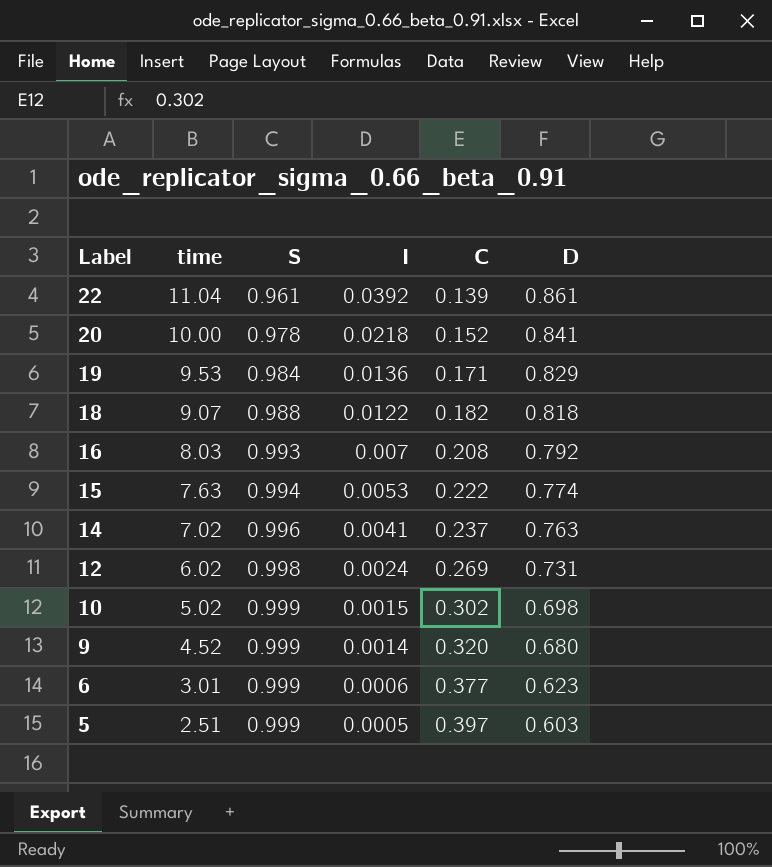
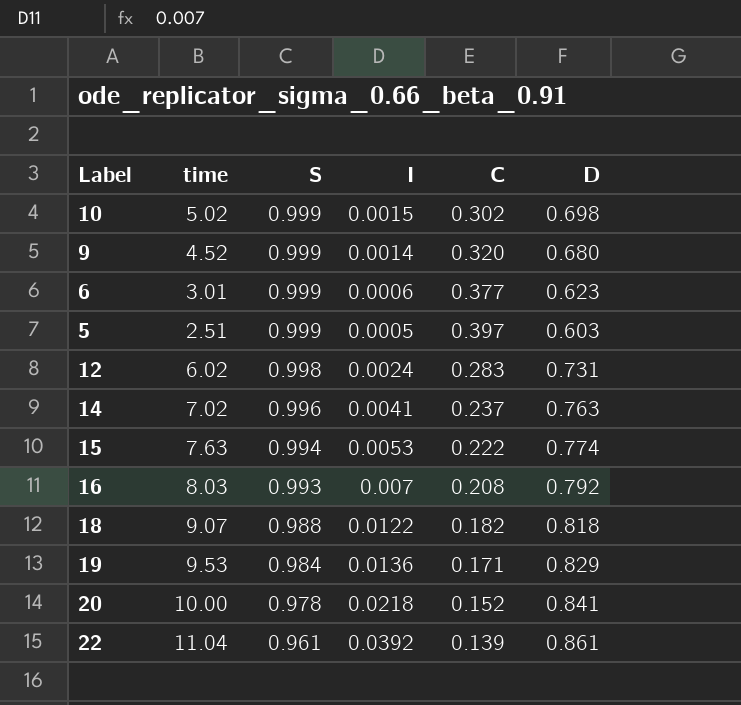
row order: Label descending -> S descending
12 | C: 0.269 -> 0.283

